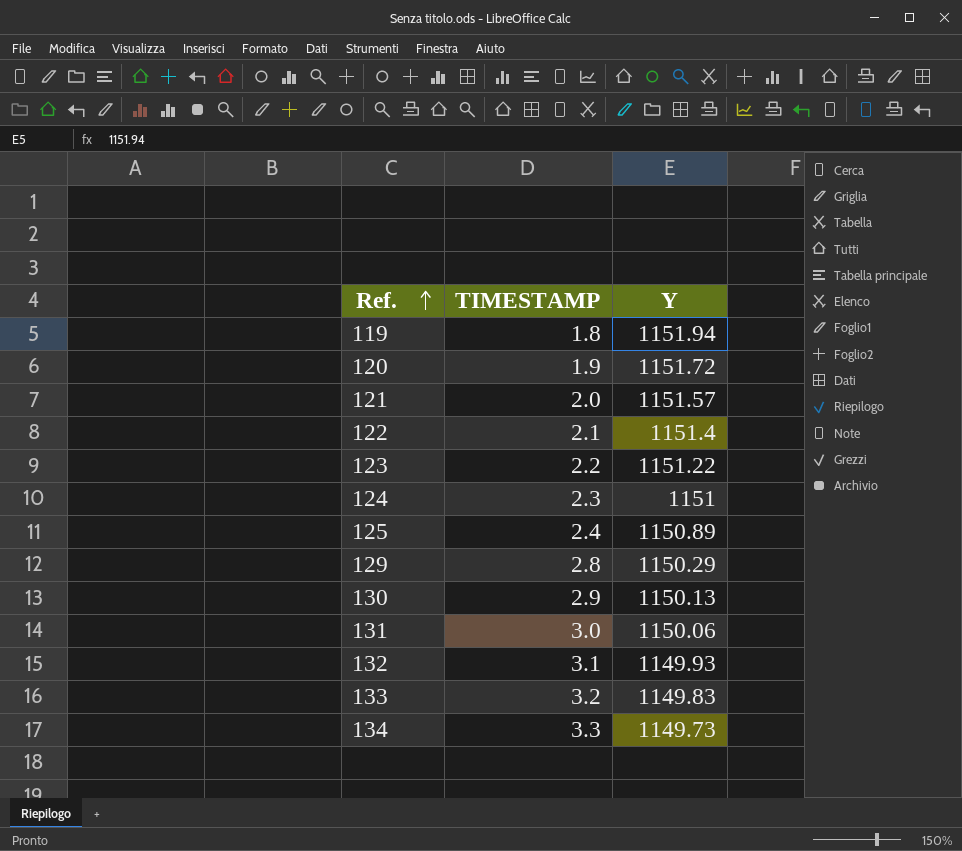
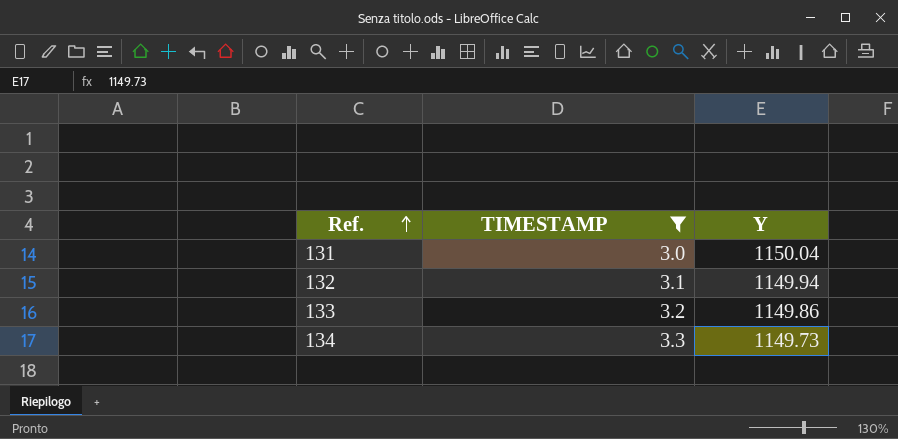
filter: none -> TIMESTAMP >= 3.0
131 | Y: 1150.06 -> 1150.04
132 | Y: 1149.93 -> 1149.94
133 | Y: 1149.83 -> 1149.86

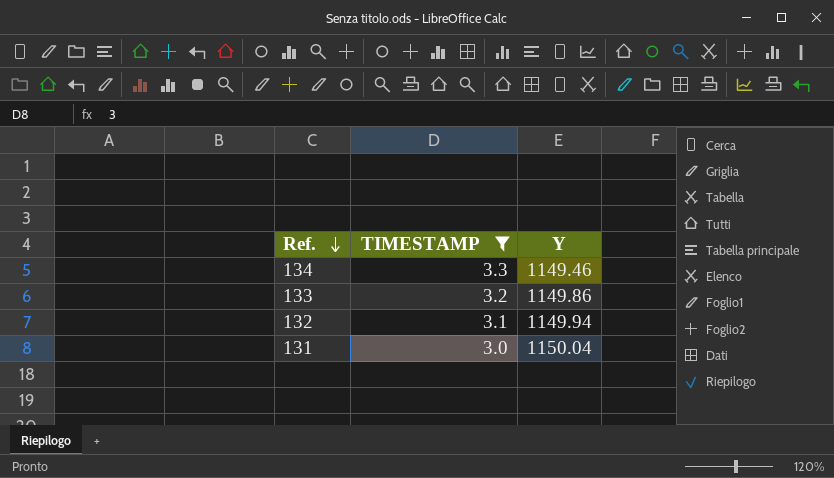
row order: Ref. ascending -> Ref. descending
134 | Y: 1149.73 -> 1149.46

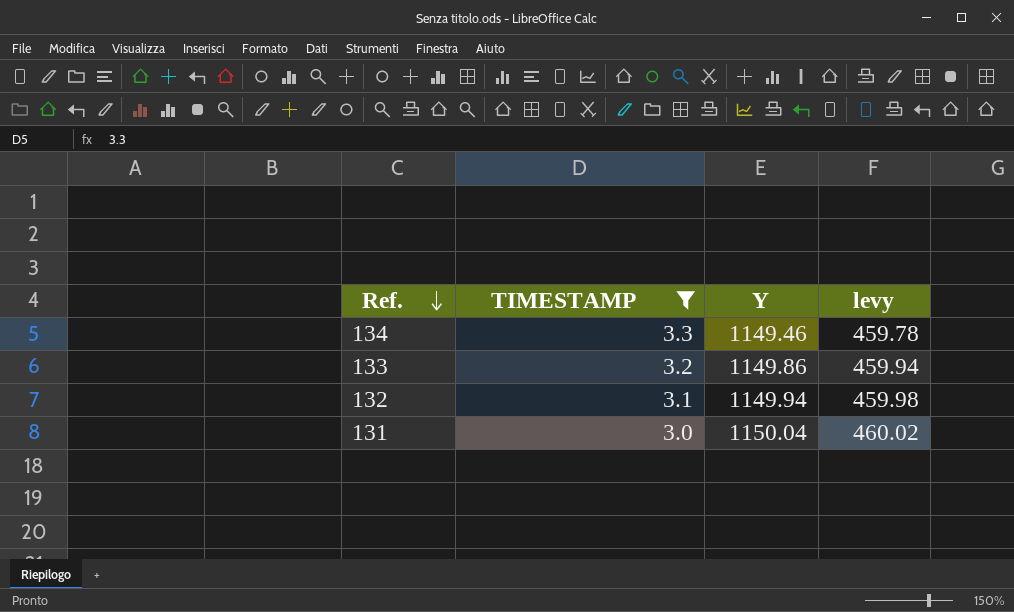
column levy | formula: none -> [Y] * 0.4

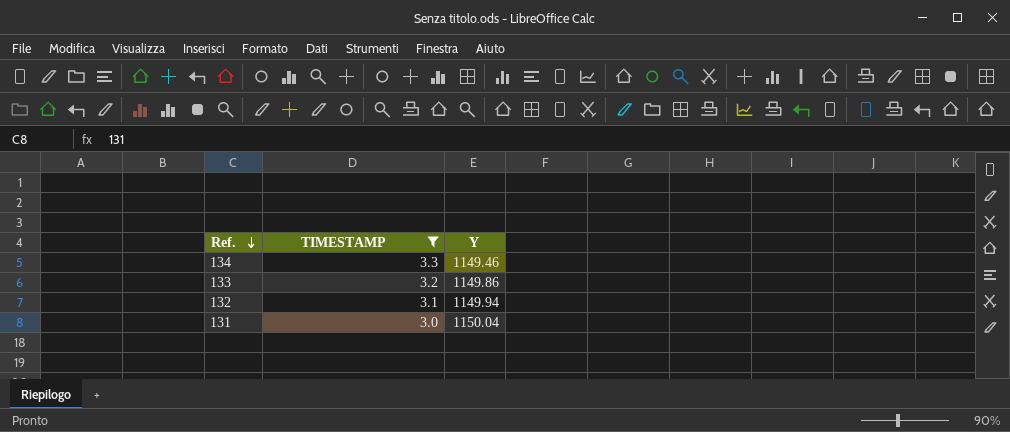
column levy | formula: [Y] * 0.4 -> none

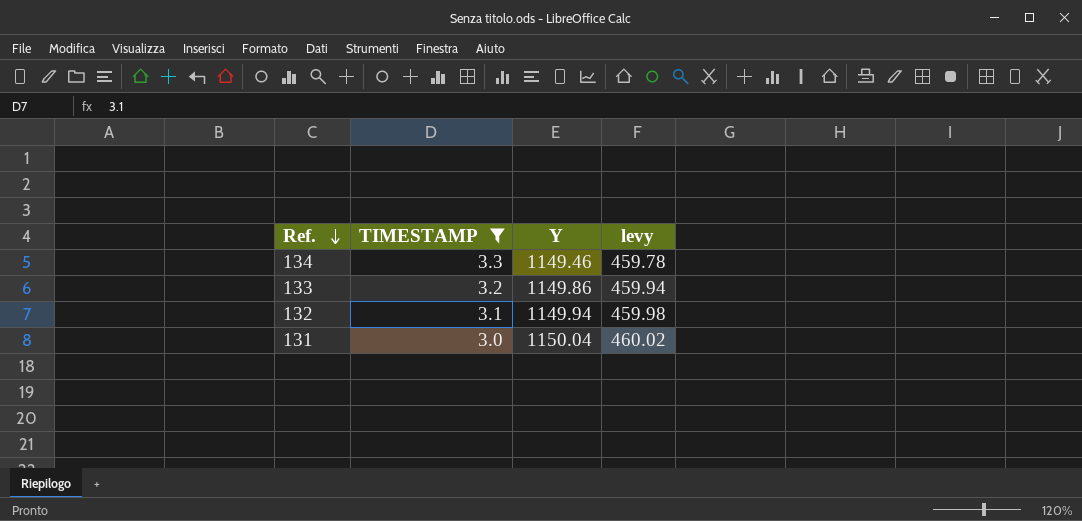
column levy | formula: none -> [Y] * 0.4

